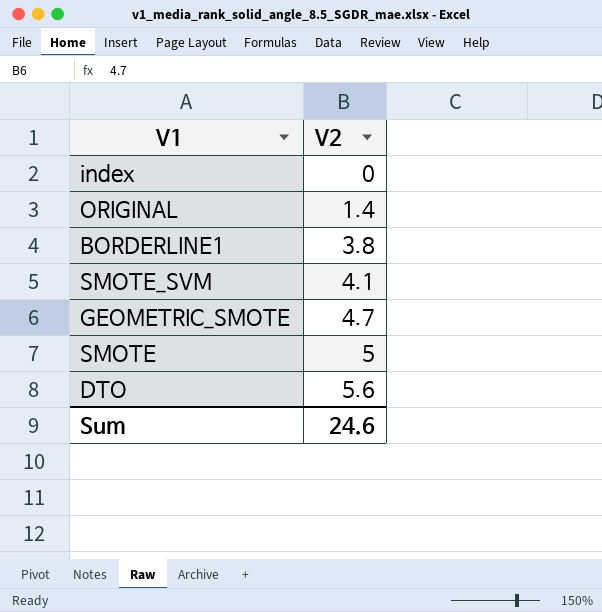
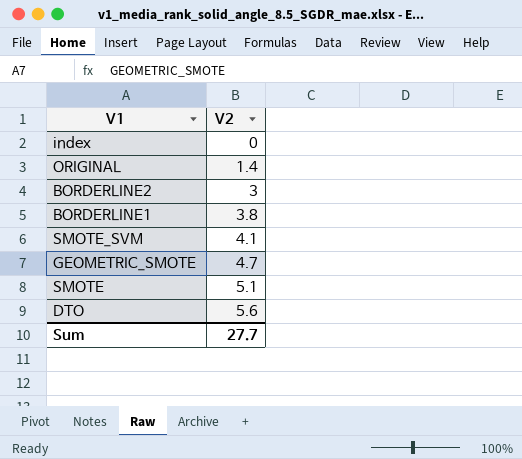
row BORDERLINE2: none -> 3
SMOTE | V2: 5 -> 5.1
Sum | V2: 24.6 -> 27.7

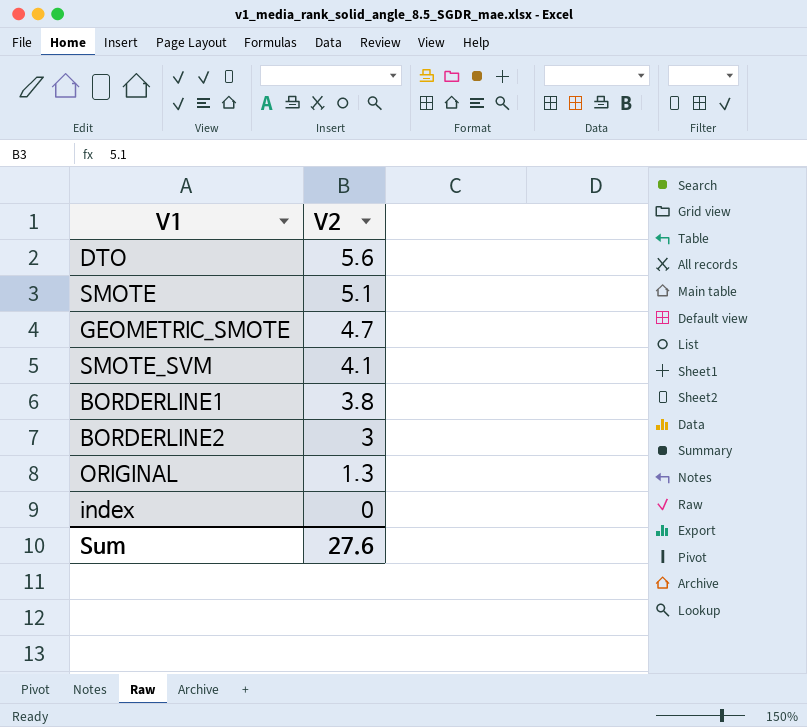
row order: V2 ascending -> V2 descending
ORIGINAL | V2: 1.4 -> 1.3
Sum | V2: 27.7 -> 27.6

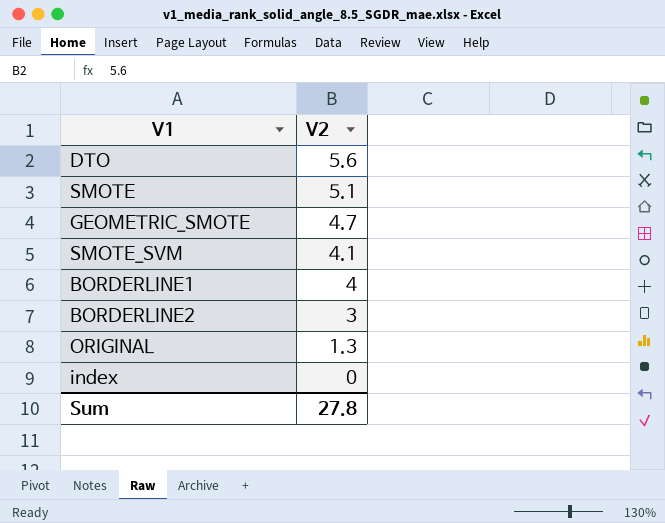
BORDERLINE1 | V2: 3.8 -> 4
Sum | V2: 27.6 -> 27.8

